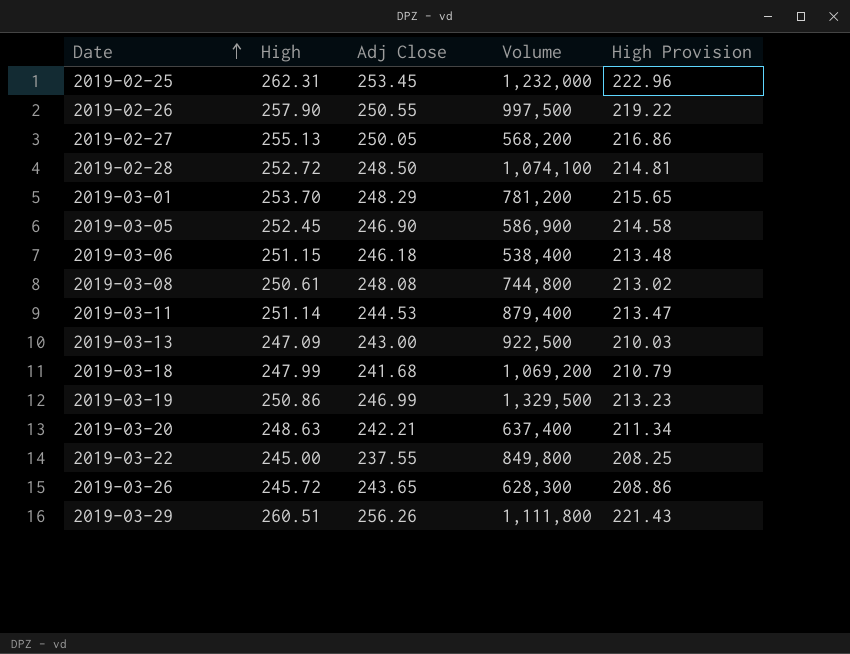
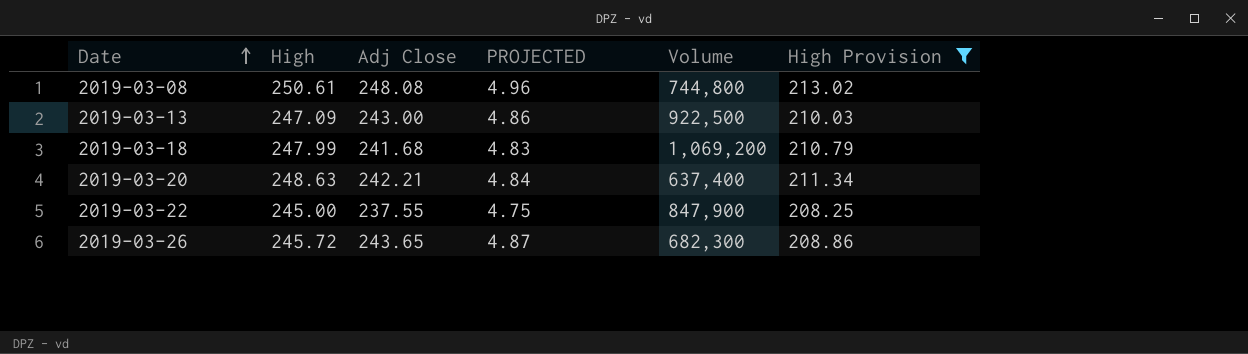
filter: none -> High Provision <= 213.02
column PROJECTED | formula: none -> [Adj Close] * 0.02
2019-03-22 | Volume: 849,800 -> 847,900
2019-03-26 | Volume: 628,300 -> 682,300

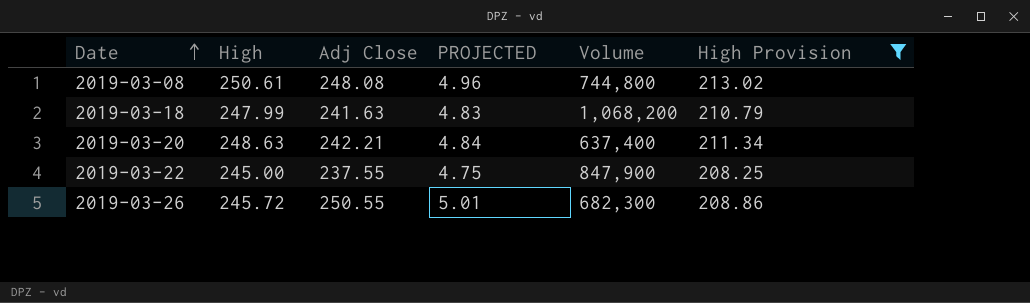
row 2019-03-13: 247.09 | 243.00 | 4.86 | 922,500 | 210.03 -> none
2019-03-18 | Adj Close: 241.68 -> 241.63
2019-03-18 | Volume: 1,069,200 -> 1,068,200
2019-03-26 | Adj Close: 243.65 -> 250.55
2019-03-26 | PROJECTED: 4.87 -> 5.01

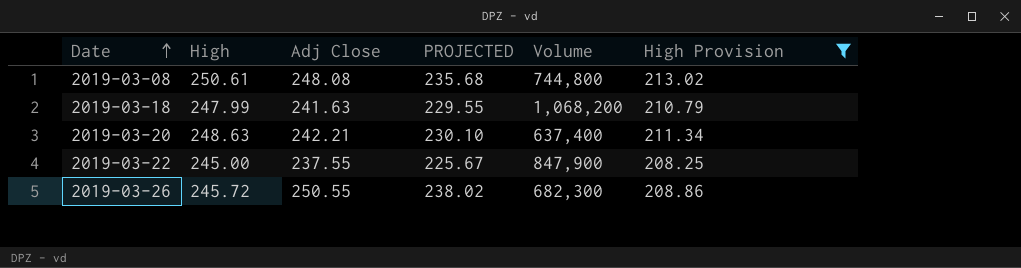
column PROJECTED | formula: [Adj Close] * 0.02 -> [Adj Close] * 0.95

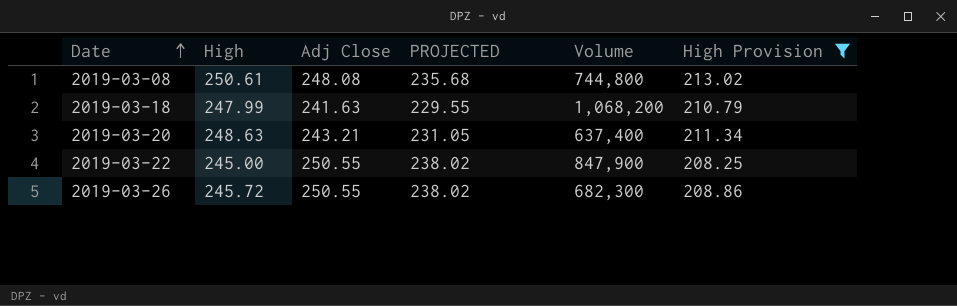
2019-03-20 | Adj Close: 242.21 -> 243.21
2019-03-20 | PROJECTED: 230.10 -> 231.05
2019-03-22 | Adj Close: 237.55 -> 250.55
2019-03-22 | PROJECTED: 225.67 -> 238.02

